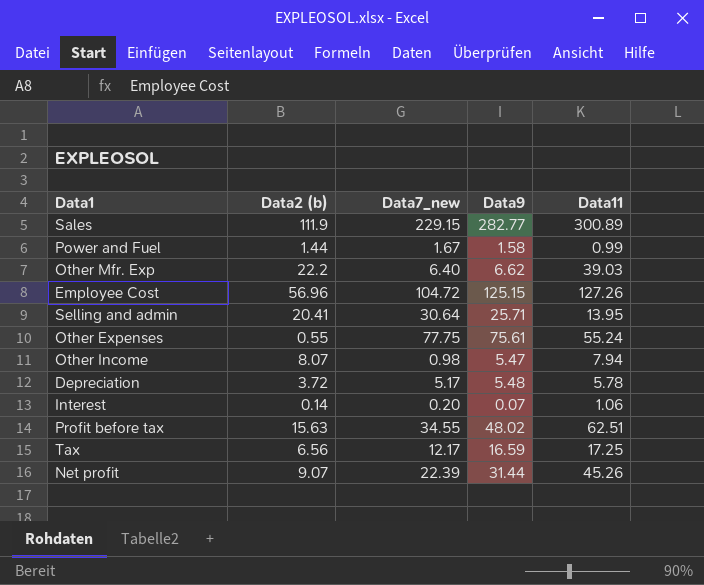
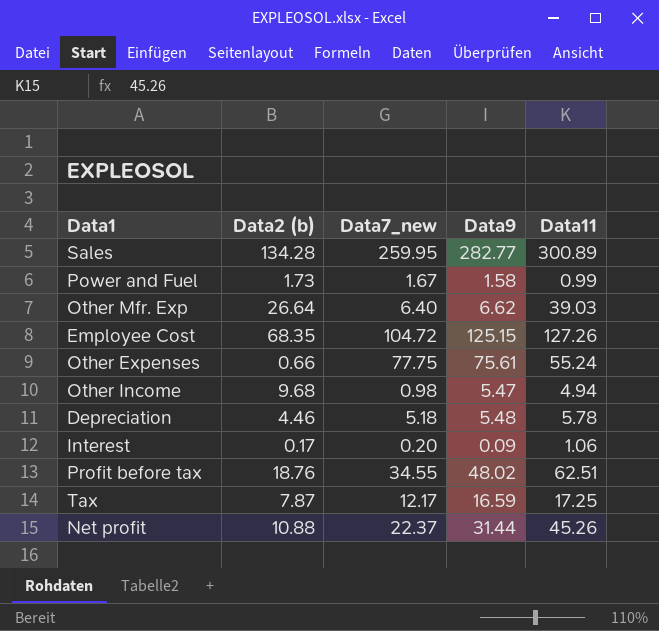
row Selling and admin: 20.41 | 30.64 | 25.71 | 13.95 -> none
Sales | Data2 (b): 111.9 -> 134.28
Sales | Data7_new: 229.15 -> 259.95
Power and Fuel | Data2 (b): 1.44 -> 1.73
Other Mfr. Exp | Data2 (b): 22.2 -> 26.64
Employee Cost | Data2 (b): 56.96 -> 68.35
Other Expenses | Data2 (b): 0.55 -> 0.66
Other Income | Data2 (b): 8.07 -> 9.68
Other Income | Data11: 7.94 -> 4.94
Depreciation | Data2 (b): 3.72 -> 4.46
Depreciation | Data7_new: 5.17 -> 5.18
Interest | Data2 (b): 0.14 -> 0.17
Interest | Data9: 0.07 -> 0.09
Profit before tax | Data2 (b): 15.63 -> 18.76
Tax | Data2 (b): 6.56 -> 7.87
Net profit | Data2 (b): 9.07 -> 10.88
Net profit | Data7_new: 22.39 -> 22.37

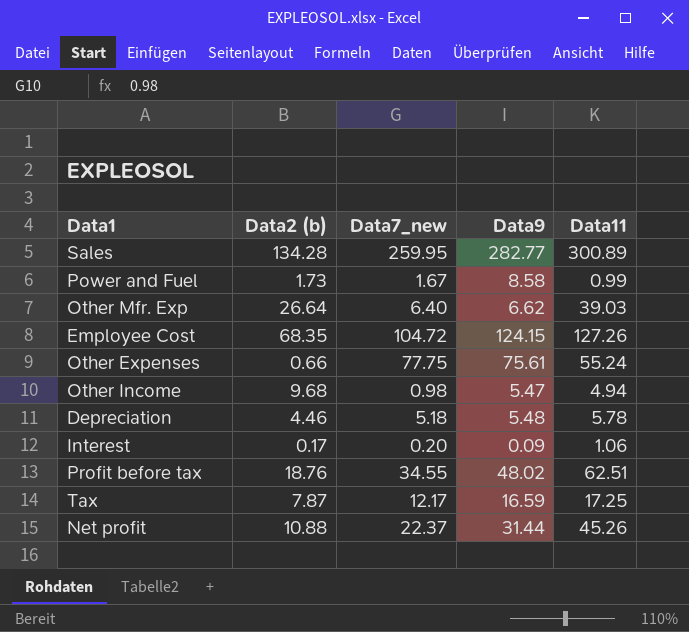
Power and Fuel | Data9: 1.58 -> 8.58
Employee Cost | Data9: 125.15 -> 124.15

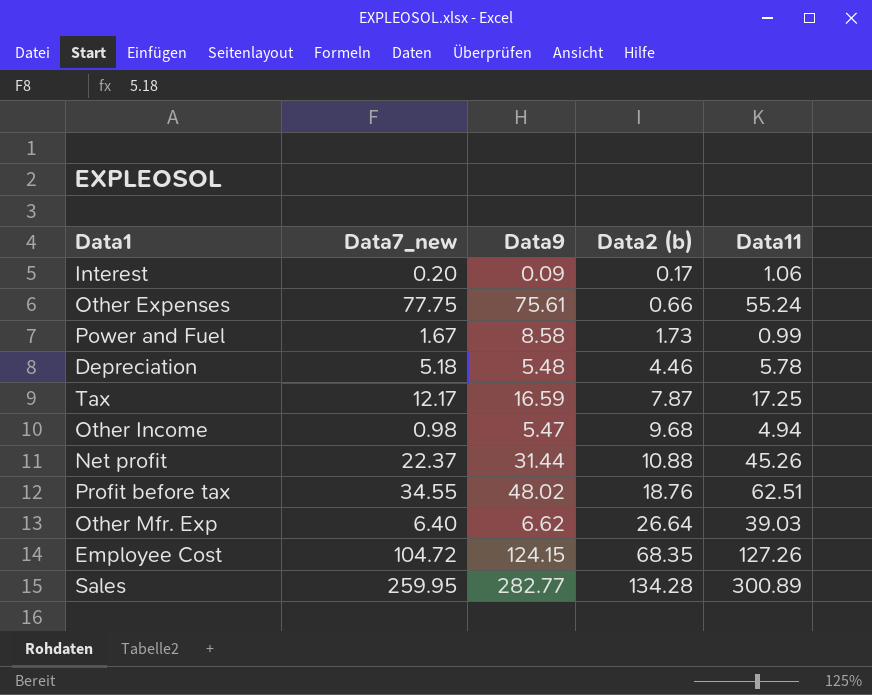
row order: none -> Data2 (b) ascending
column Data2 (b) | position: 2 -> 4

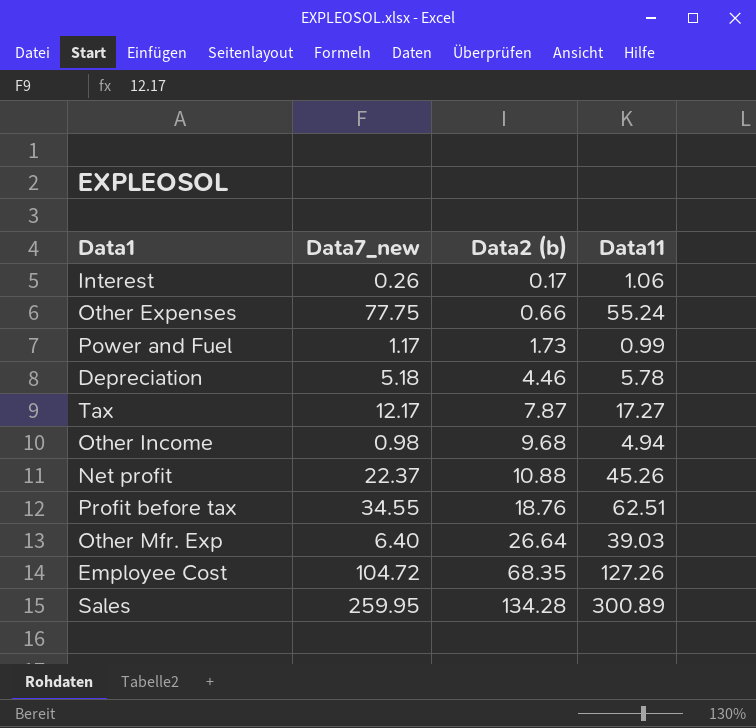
column Data9 | position: 3 -> none
Interest | Data7_new: 0.20 -> 0.26
Power and Fuel | Data7_new: 1.67 -> 1.17
Tax | Data11: 17.25 -> 17.27

